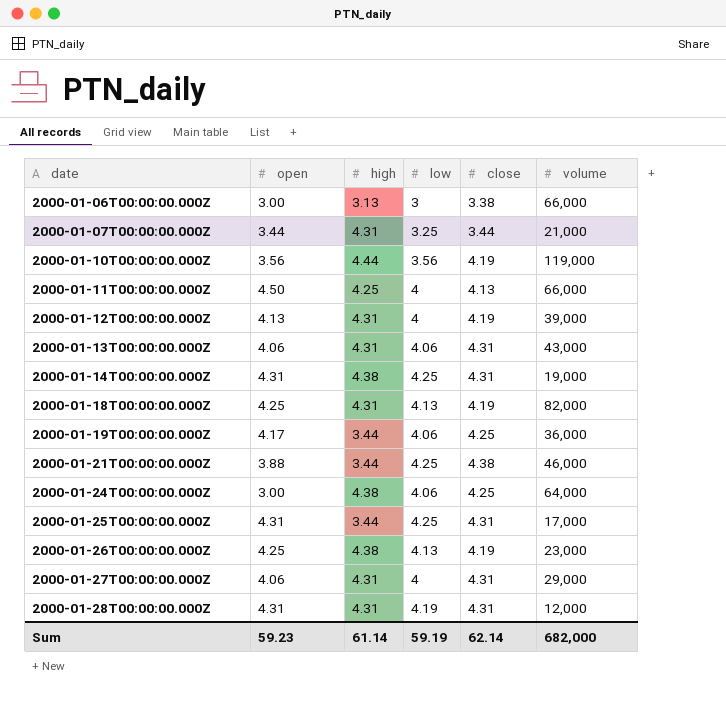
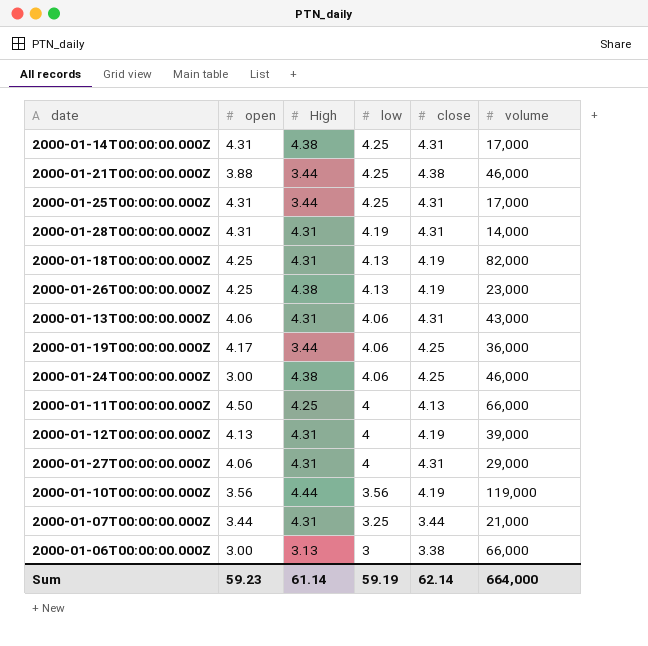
row order: date ascending -> low descending
column name: high -> High
2000-01-14T00:00:00.000Z | volume: 19,000 -> 17,000
2000-01-28T00:00:00.000Z | volume: 12,000 -> 14,000
2000-01-24T00:00:00.000Z | volume: 64,000 -> 46,000
Sum | volume: 682,000 -> 664,000

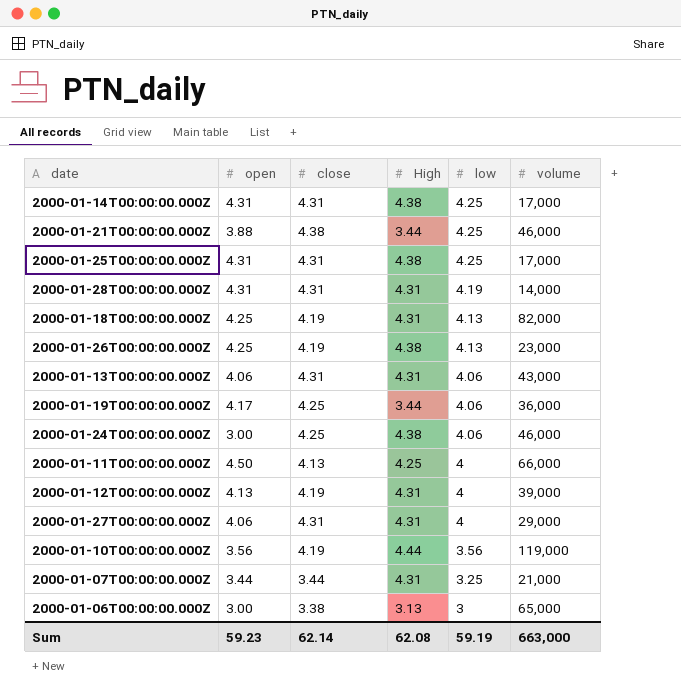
column close | position: 5 -> 3
2000-01-25T00:00:00.000Z | High: 3.44 -> 4.38
2000-01-06T00:00:00.000Z | volume: 66,000 -> 65,000
Sum | High: 61.14 -> 62.08
Sum | volume: 664,000 -> 663,000

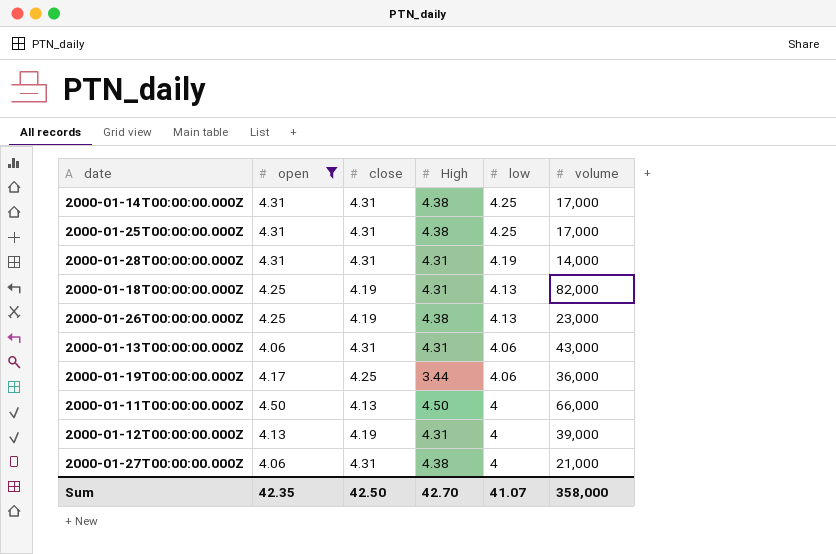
filter: none -> open >= 4.06
2000-01-11T00:00:00.000Z | High: 4.25 -> 4.50
2000-01-27T00:00:00.000Z | High: 4.31 -> 4.38
2000-01-27T00:00:00.000Z | volume: 29,000 -> 21,000
Sum | open: 59.23 -> 42.35
Sum | close: 62.14 -> 42.50
Sum | High: 62.08 -> 42.70
Sum | low: 59.19 -> 41.07
Sum | volume: 663,000 -> 358,000

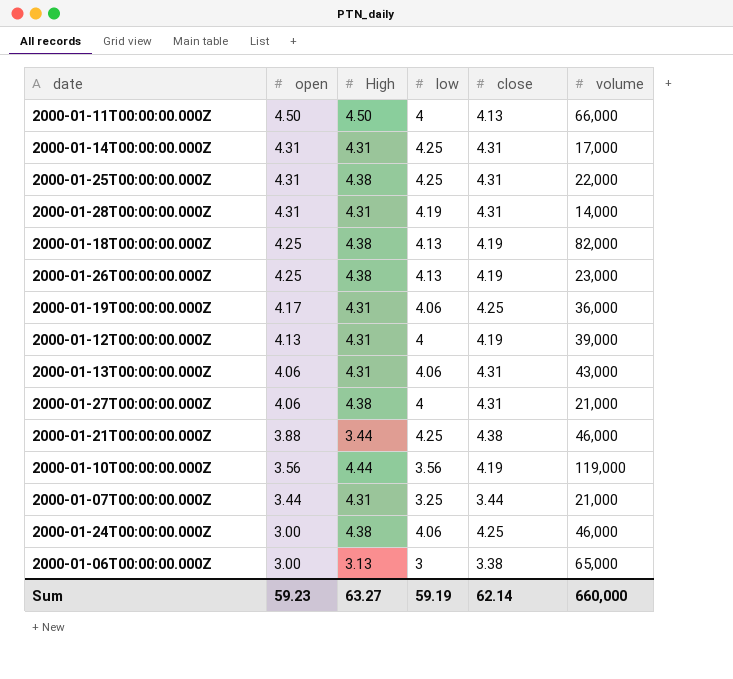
filter: open >= 4.06 -> none
row order: low descending -> open descending
column close | position: 3 -> 5
2000-01-14T00:00:00.000Z | High: 4.38 -> 4.31
2000-01-25T00:00:00.000Z | volume: 17,000 -> 22,000
2000-01-18T00:00:00.000Z | High: 4.31 -> 4.38
2000-01-19T00:00:00.000Z | High: 3.44 -> 4.31
Sum | open: 42.35 -> 59.23
Sum | High: 42.70 -> 63.27
Sum | low: 41.07 -> 59.19
Sum | close: 42.50 -> 62.14
Sum | volume: 358,000 -> 660,000

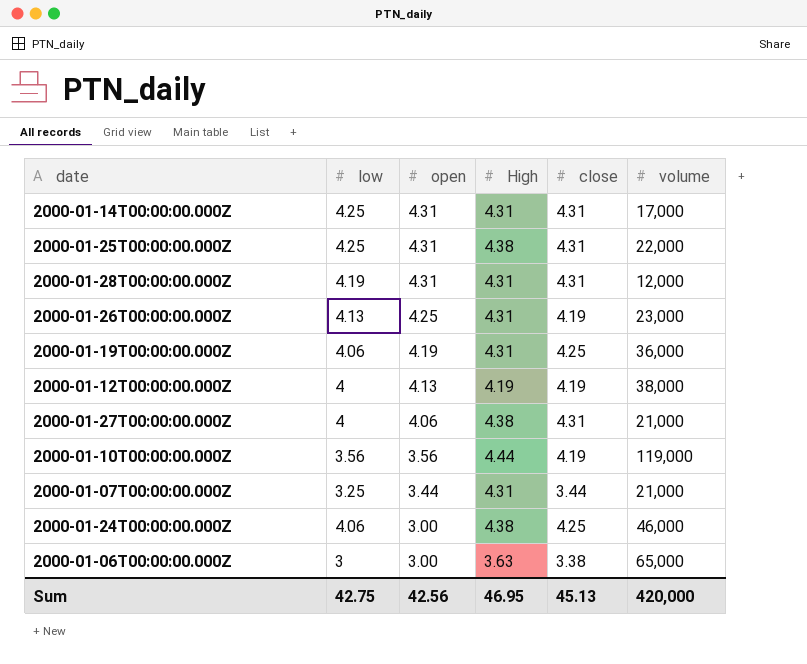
column low | position: 4 -> 2
row 2000-01-11T00:00:00.000Z: 4.50 | 4.50 | 4 | 4.13 | 66,000 -> none
row 2000-01-18T00:00:00.000Z: 4.25 | 4.38 | 4.13 | 4.19 | 82,000 -> none
row 2000-01-13T00:00:00.000Z: 4.06 | 4.31 | 4.06 | 4.31 | 43,000 -> none
row 2000-01-21T00:00:00.000Z: 3.88 | 3.44 | 4.25 | 4.38 | 46,000 -> none
2000-01-28T00:00:00.000Z | volume: 14,000 -> 12,000
2000-01-26T00:00:00.000Z | High: 4.38 -> 4.31
2000-01-19T00:00:00.000Z | open: 4.17 -> 4.19
2000-01-12T00:00:00.000Z | High: 4.31 -> 4.19
2000-01-12T00:00:00.000Z | volume: 39,000 -> 38,000
2000-01-06T00:00:00.000Z | High: 3.13 -> 3.63
Sum | low: 59.19 -> 42.75
Sum | open: 59.23 -> 42.56
Sum | High: 63.27 -> 46.95
Sum | close: 62.14 -> 45.13
Sum | volume: 660,000 -> 420,000

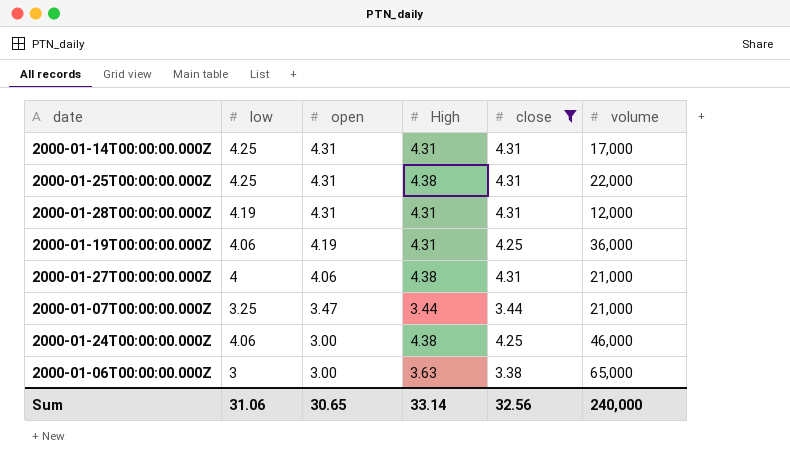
filter: none -> close != 4.19
2000-01-07T00:00:00.000Z | open: 3.44 -> 3.47
2000-01-07T00:00:00.000Z | High: 4.31 -> 3.44
Sum | low: 42.75 -> 31.06
Sum | open: 42.56 -> 30.65
Sum | High: 46.95 -> 33.14
Sum | close: 45.13 -> 32.56
Sum | volume: 420,000 -> 240,000

